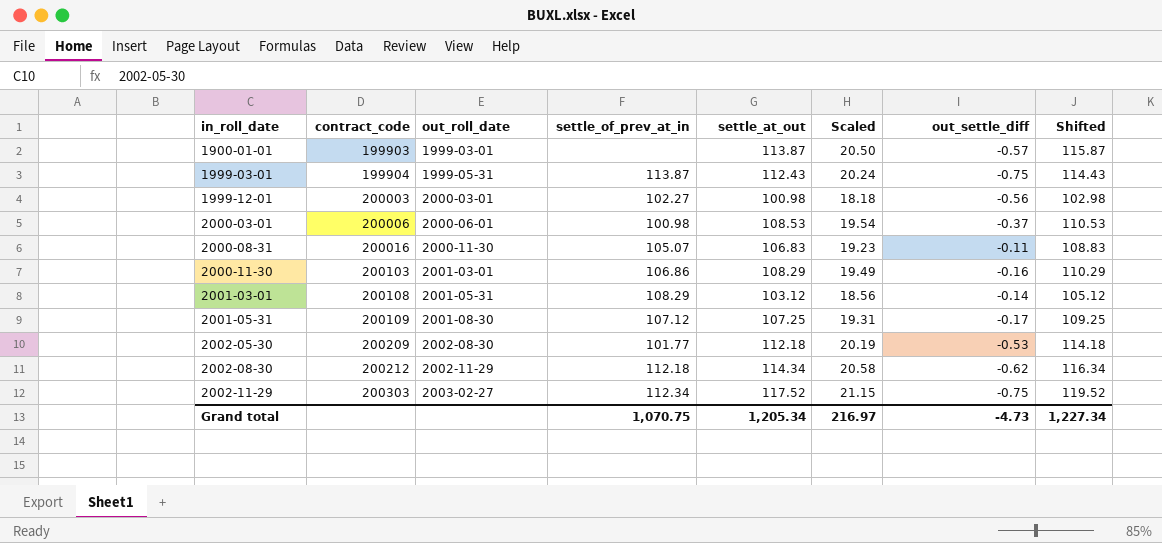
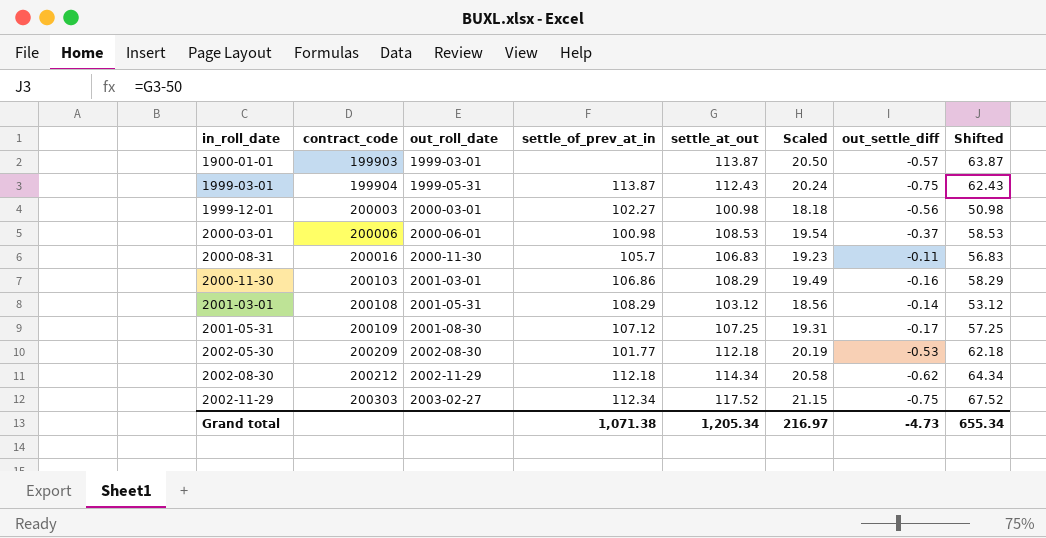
column Shifted | formula: [settle_at_out] + 2 -> [settle_at_out] - 50
2000-08-31 | settle_of_prev_at_in: 105.07 -> 105.7
Grand total | settle_of_prev_at_in: 1,070.75 -> 1,071.38
Grand total | Shifted: 1,227.34 -> 655.34

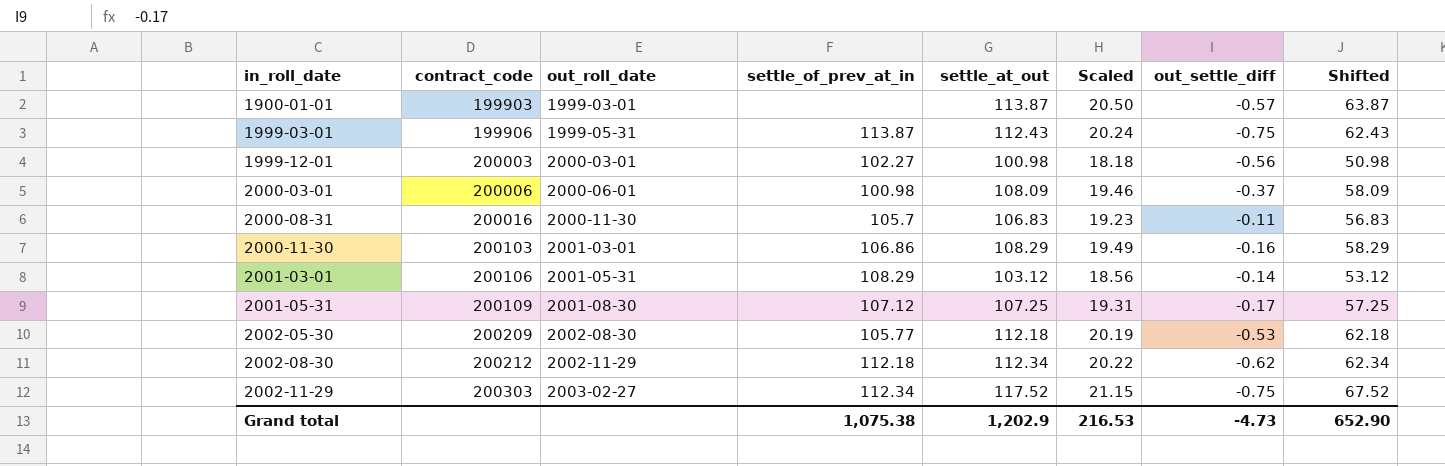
1999-03-01 | contract_code: 199904 -> 199906
2000-03-01 | settle_at_out: 108.53 -> 108.09
2000-03-01 | Scaled: 19.54 -> 19.46
2000-03-01 | Shifted: 58.53 -> 58.09
2001-03-01 | contract_code: 200108 -> 200106
2002-05-30 | settle_of_prev_at_in: 101.77 -> 105.77
2002-08-30 | settle_at_out: 114.34 -> 112.34
2002-08-30 | Scaled: 20.58 -> 20.22
2002-08-30 | Shifted: 64.34 -> 62.34
Grand total | settle_of_prev_at_in: 1,071.38 -> 1,075.38
Grand total | settle_at_out: 1,205.34 -> 1,202.9
Grand total | Scaled: 216.97 -> 216.53
Grand total | Shifted: 655.34 -> 652.90

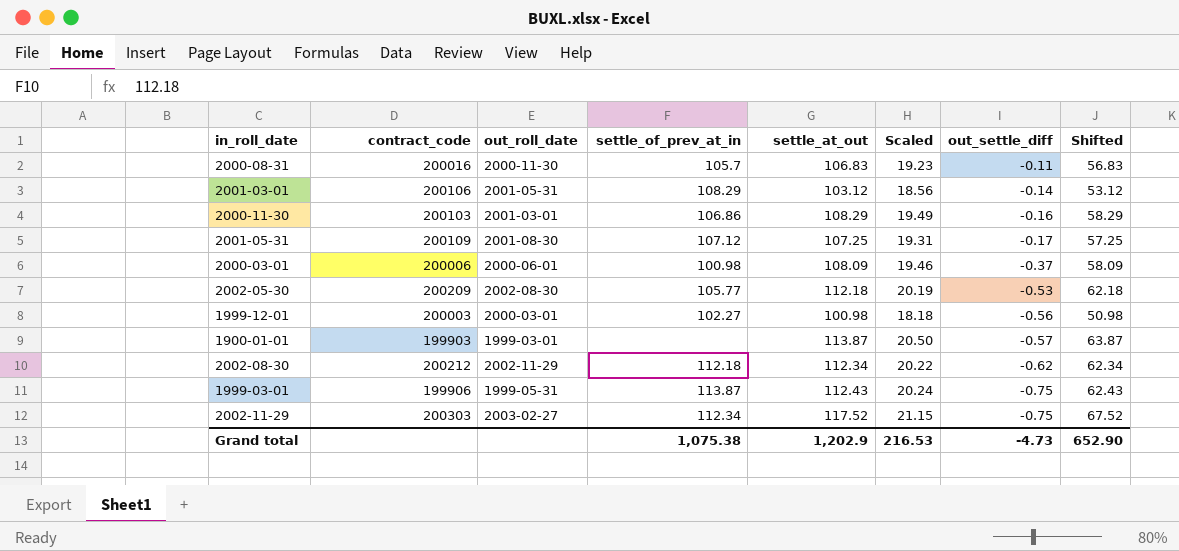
row order: in_roll_date ascending -> out_settle_diff descending

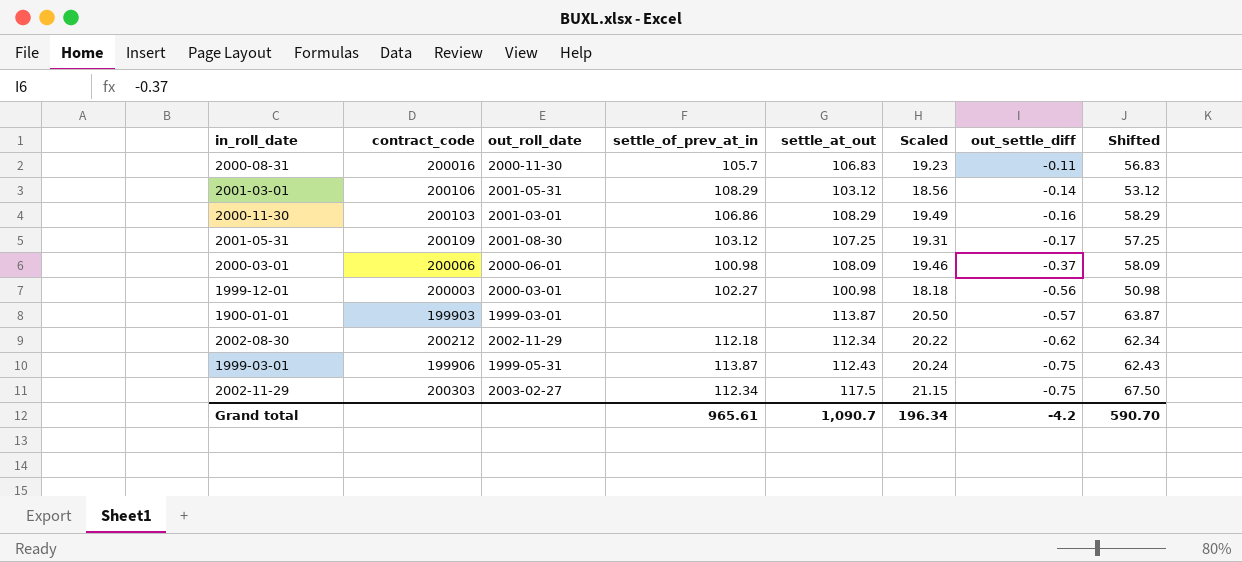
row 2002-05-30: 200209 | 2002-08-30 | 105.77 | 112.18 | 20.19 | -0.53 | 62.18 -> none
2001-05-31 | settle_of_prev_at_in: 107.12 -> 103.12
2002-11-29 | settle_at_out: 117.52 -> 117.5
2002-11-29 | Shifted: 67.52 -> 67.50
Grand total | settle_of_prev_at_in: 1,075.38 -> 965.61
Grand total | settle_at_out: 1,202.9 -> 1,090.7
Grand total | Scaled: 216.53 -> 196.34
Grand total | out_settle_diff: -4.73 -> -4.2
Grand total | Shifted: 652.90 -> 590.70

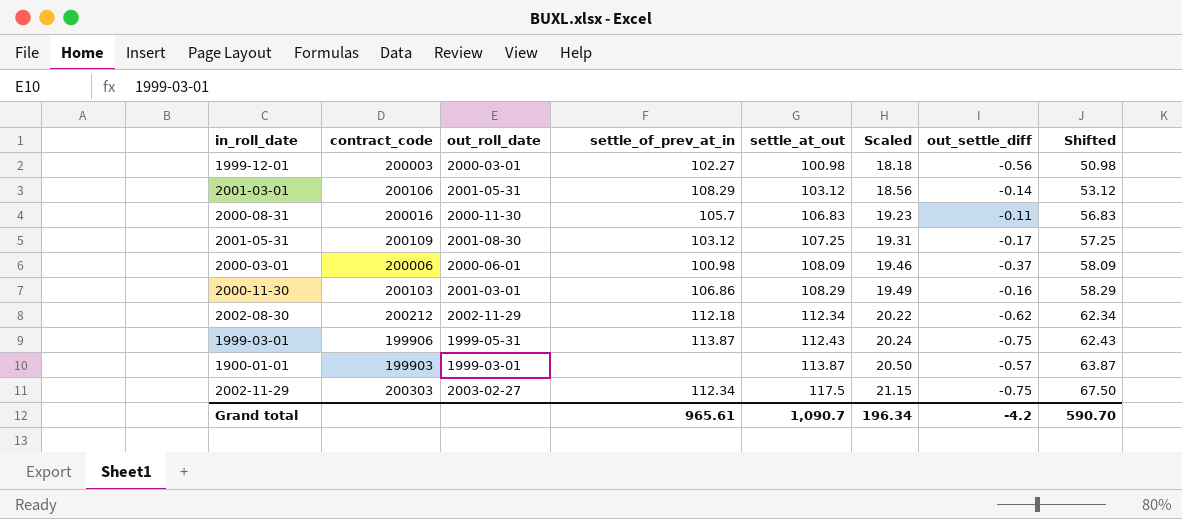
row order: out_settle_diff descending -> settle_at_out ascending

